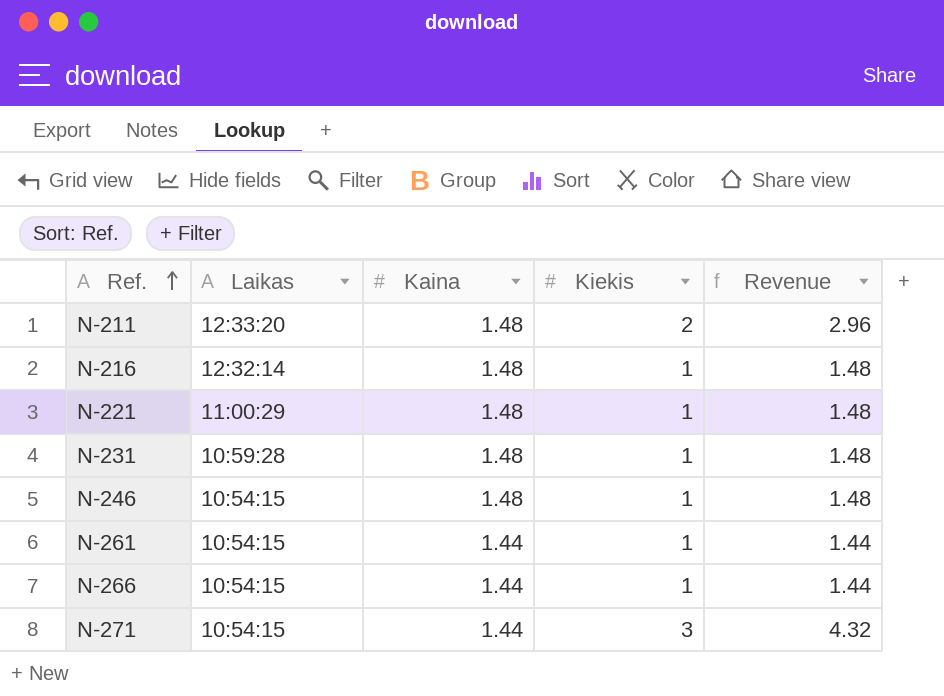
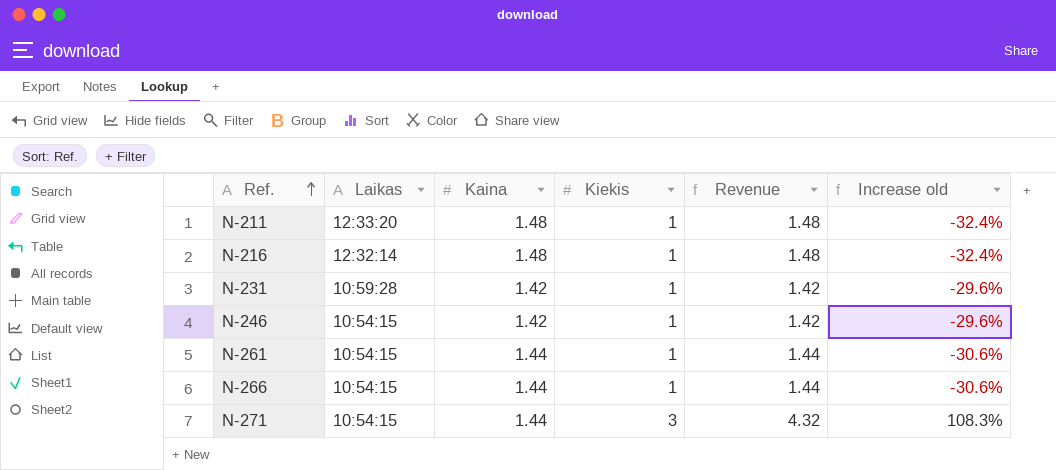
column Increase old | formula: none -> ([Kiekis] - [Kaina]) / [Kaina]
row N-221: 11:00:29 | 1.48 | 1 | 1.48 -> none
N-211 | Kiekis: 2 -> 1
N-211 | Revenue: 2.96 -> 1.48
N-231 | Kaina: 1.48 -> 1.42
N-231 | Revenue: 1.48 -> 1.42
N-246 | Kaina: 1.48 -> 1.42
N-246 | Revenue: 1.48 -> 1.42

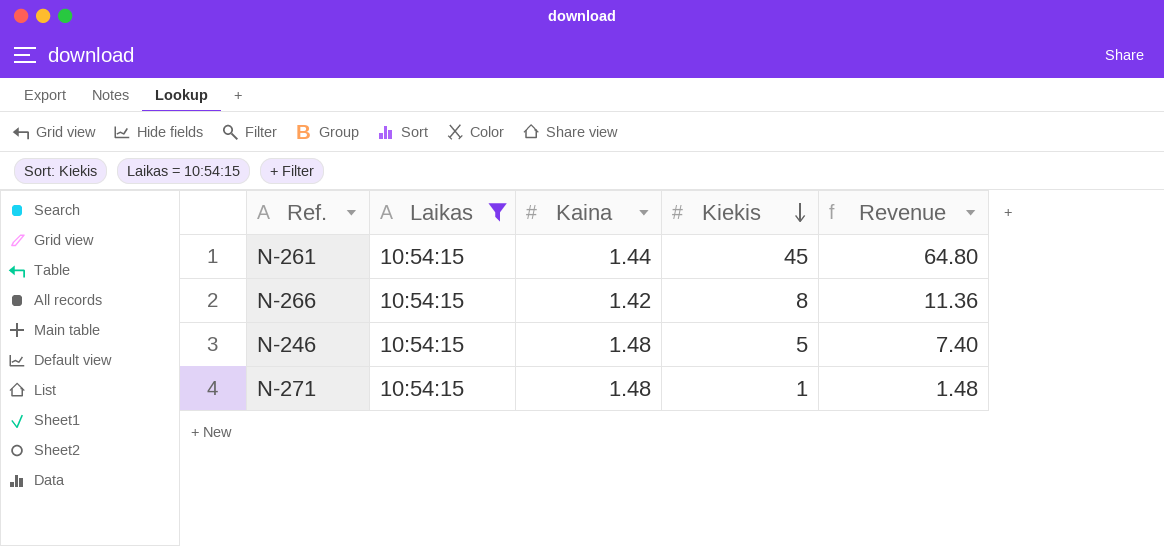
filter: none -> Laikas = 10:54:15
row order: Ref. ascending -> Kiekis descending
column Increase old | formula: ([Kiekis] - [Kaina]) / [Kaina] -> none
N-261 | Kiekis: 1 -> 45
N-261 | Revenue: 1.44 -> 64.80
N-266 | Kaina: 1.44 -> 1.42
N-266 | Kiekis: 1 -> 8
N-266 | Revenue: 1.44 -> 11.36
N-246 | Kaina: 1.42 -> 1.48
N-246 | Kiekis: 1 -> 5
N-246 | Revenue: 1.42 -> 7.40
N-271 | Kaina: 1.44 -> 1.48
N-271 | Kiekis: 3 -> 1
N-271 | Revenue: 4.32 -> 1.48

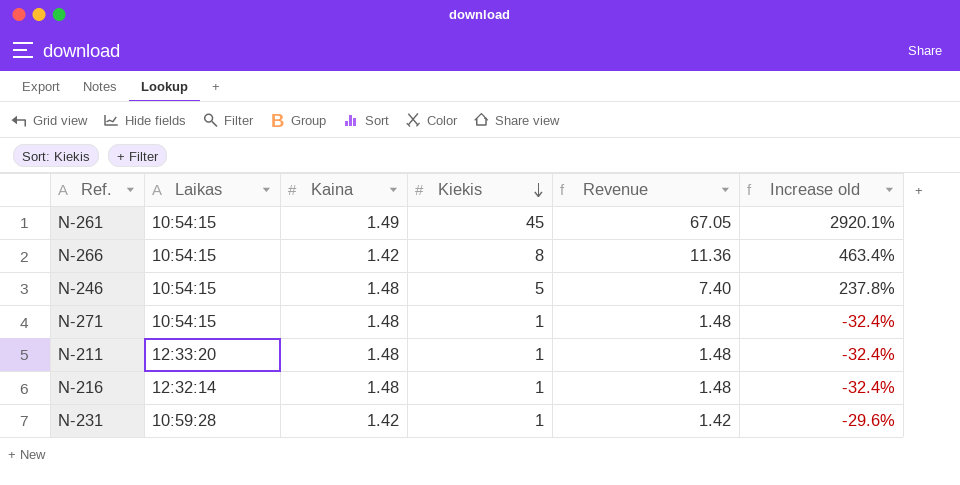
filter: Laikas = 10:54:15 -> none
column Increase old | formula: none -> ([Kiekis] - [Kaina]) / [Kaina]
N-261 | Kaina: 1.44 -> 1.49
N-261 | Revenue: 64.80 -> 67.05

